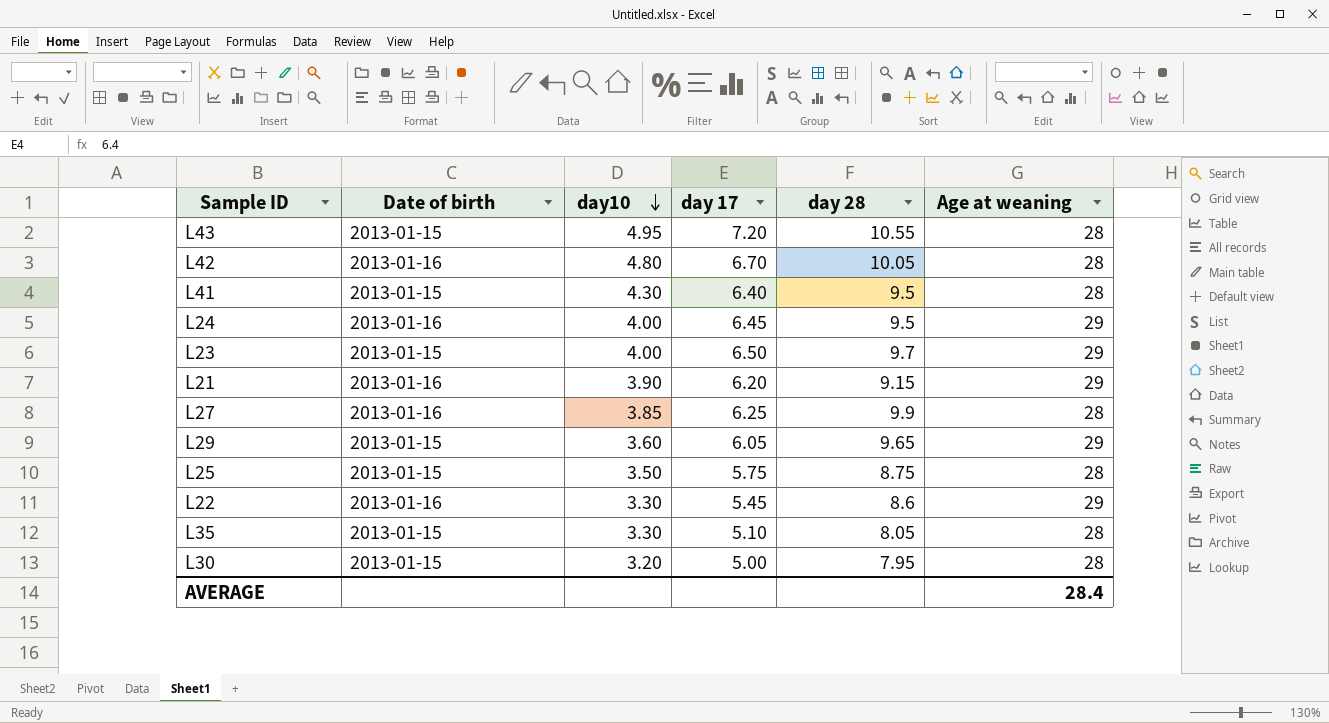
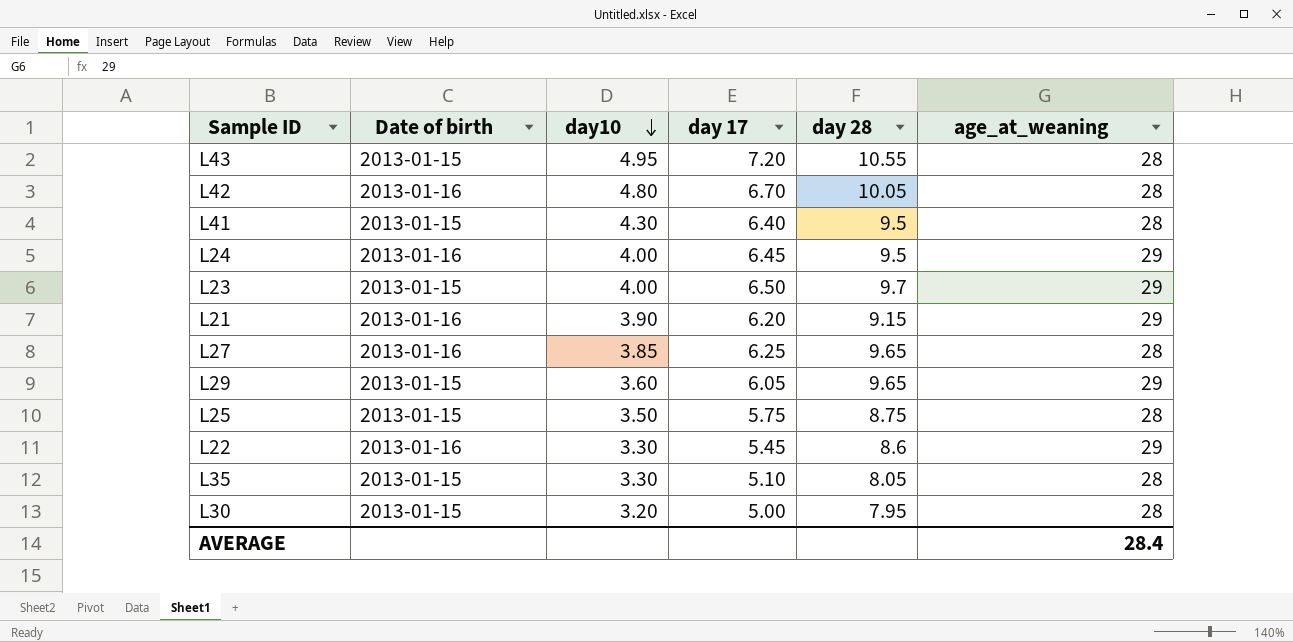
column name: Age at weaning -> age_at_weaning
L27 | day 28: 9.9 -> 9.65

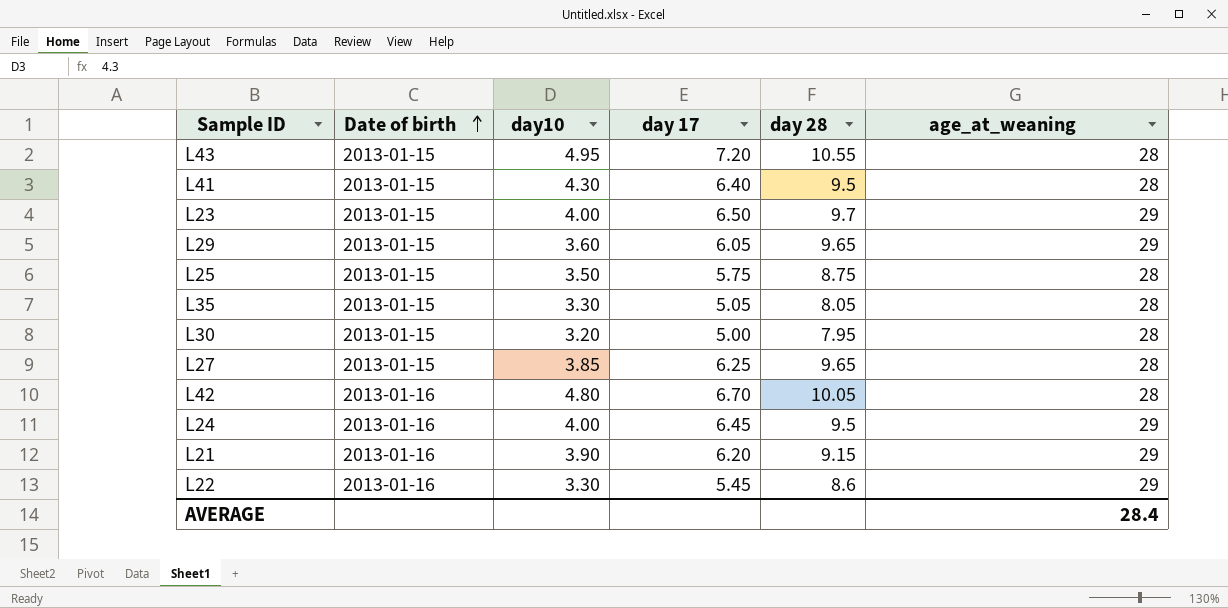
row order: day10 descending -> Date of birth ascending
L35 | day 17: 5.10 -> 5.05
L27 | Date of birth: 2013-01-16 -> 2013-01-15

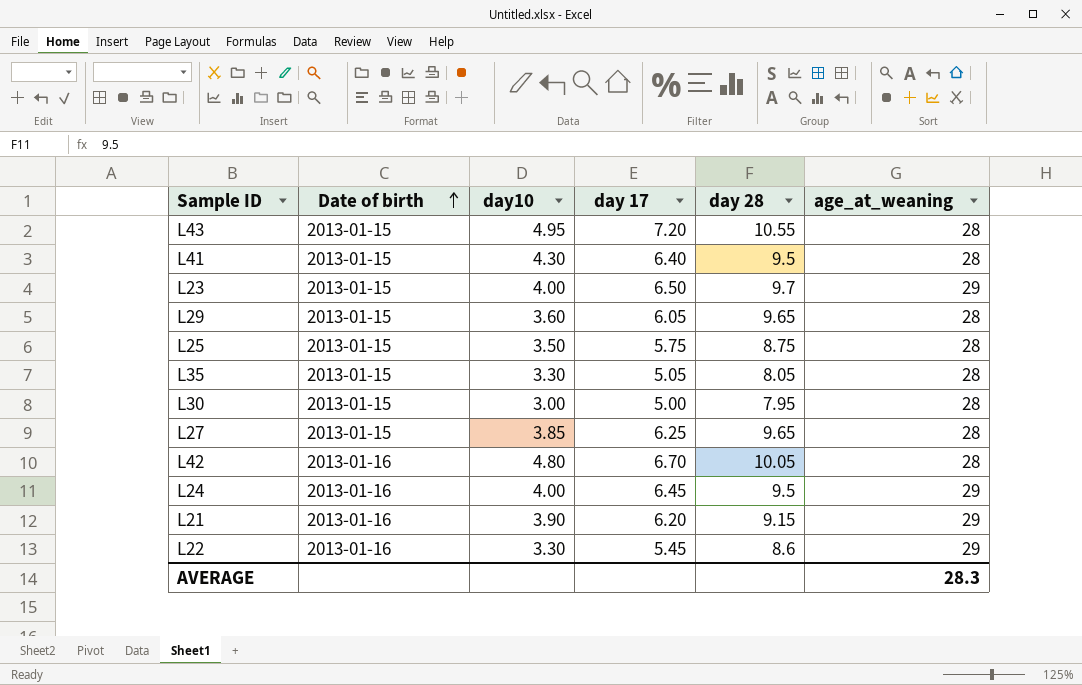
L29 | age_at_weaning: 29 -> 28
L30 | day10: 3.20 -> 3.00
AVERAGE | age_at_weaning: 28.4 -> 28.3

